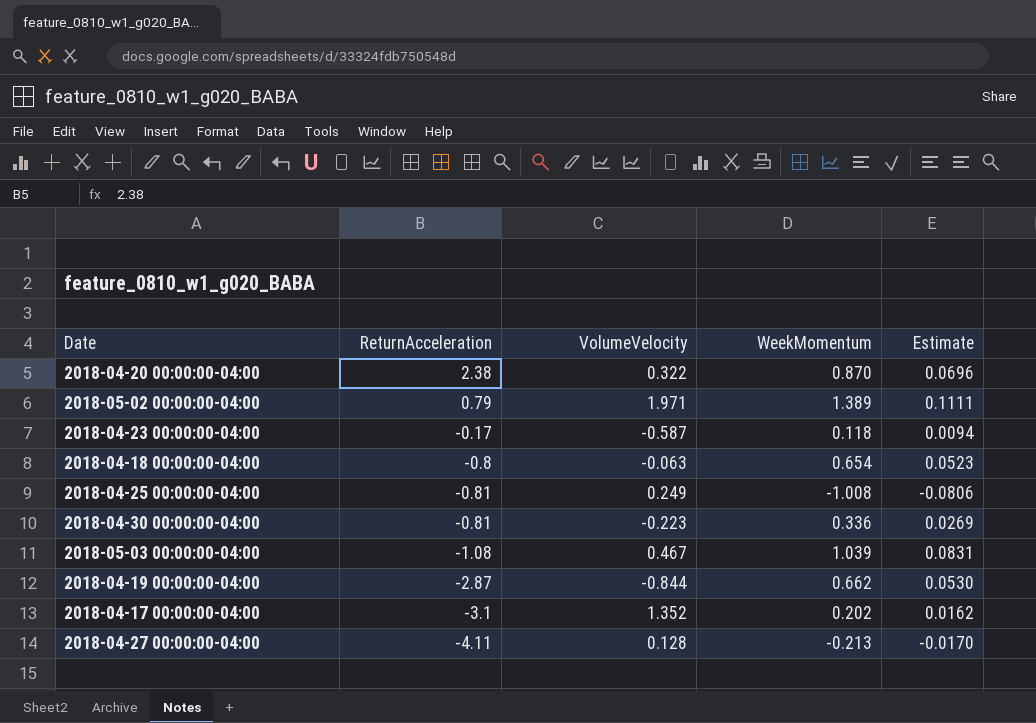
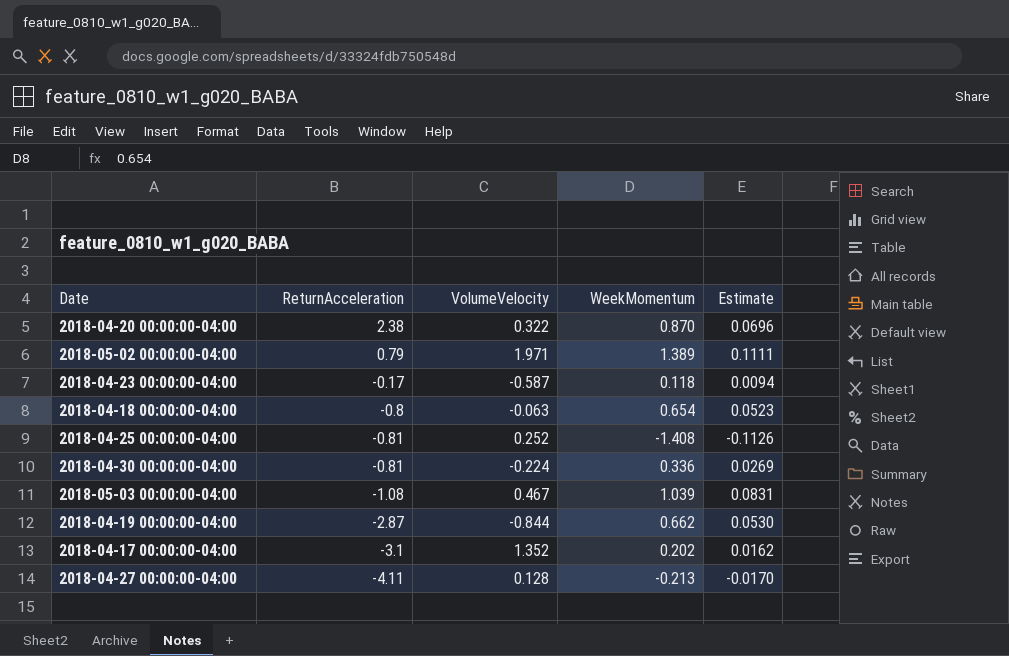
2018-04-25 00:00:00-04:00 | VolumeVelocity: 0.249 -> 0.252
2018-04-25 00:00:00-04:00 | WeekMomentum: -1.008 -> -1.408
2018-04-25 00:00:00-04:00 | Estimate: -0.0806 -> -0.1126
2018-04-30 00:00:00-04:00 | VolumeVelocity: -0.223 -> -0.224

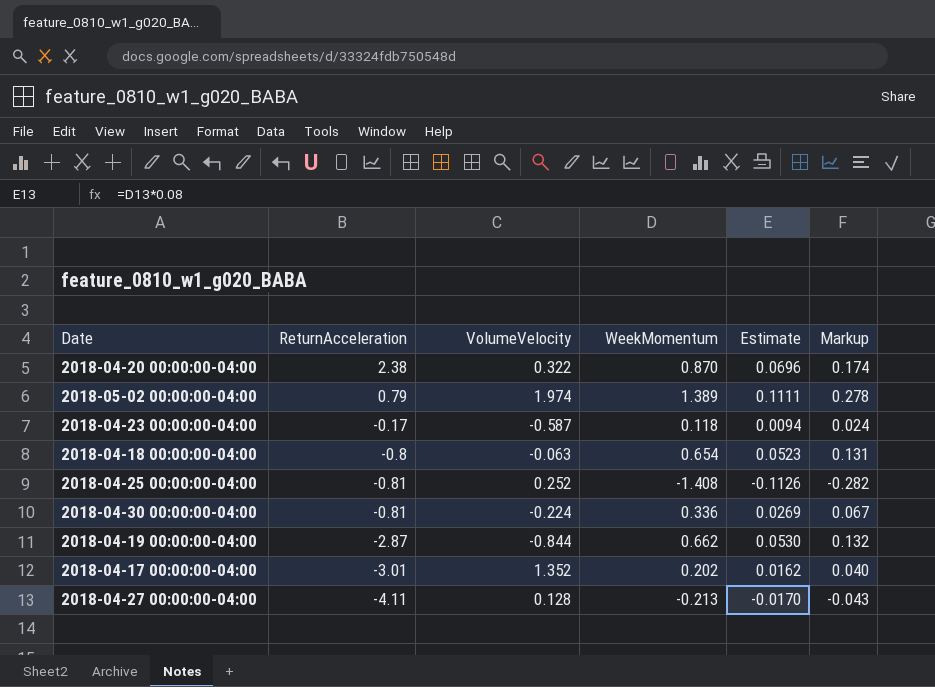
column Markup | formula: none -> [WeekMomentum] * 0.2
row 2018-05-03 00:00:00-04:00: -1.08 | 0.467 | 1.039 | 0.0831 -> none
2018-05-02 00:00:00-04:00 | VolumeVelocity: 1.971 -> 1.974
2018-04-17 00:00:00-04:00 | ReturnAcceleration: -3.1 -> -3.01

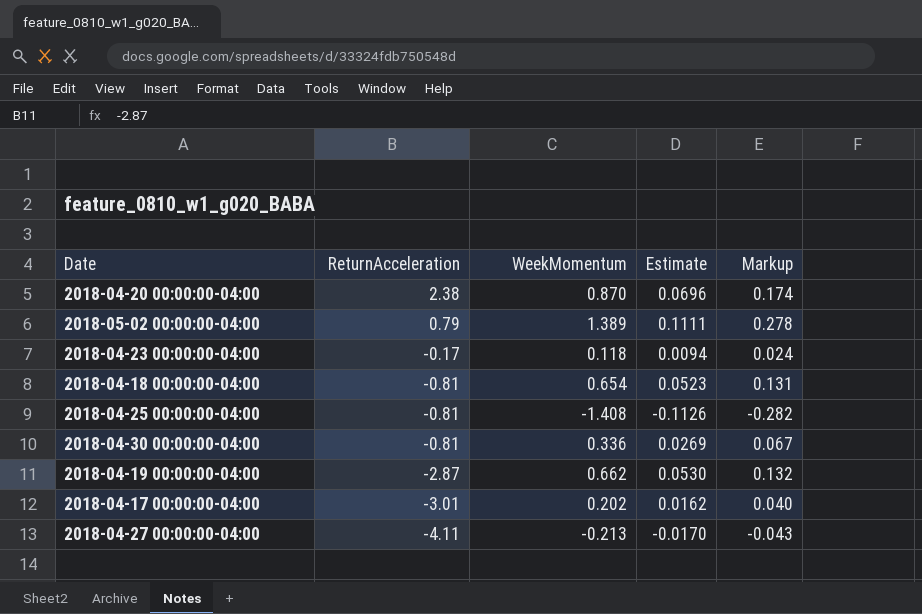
column VolumeVelocity | position: 3 -> none
2018-04-18 00:00:00-04:00 | ReturnAcceleration: -0.8 -> -0.81

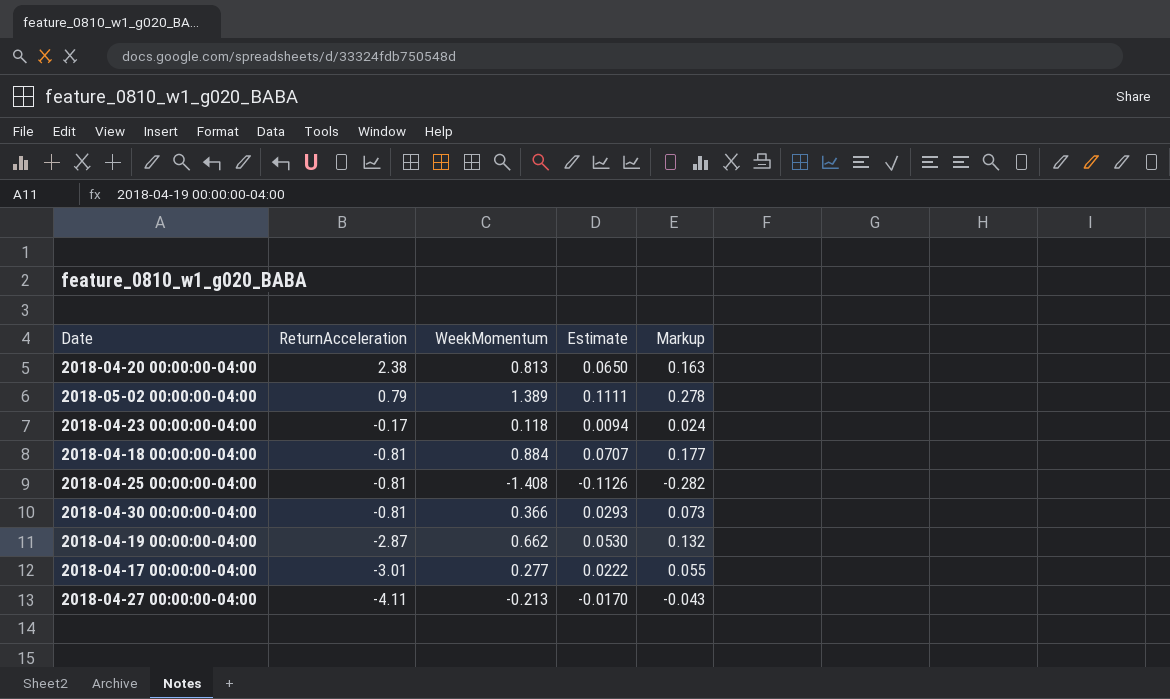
2018-04-20 00:00:00-04:00 | WeekMomentum: 0.870 -> 0.813
2018-04-20 00:00:00-04:00 | Estimate: 0.0696 -> 0.0650
2018-04-20 00:00:00-04:00 | Markup: 0.174 -> 0.163
2018-04-18 00:00:00-04:00 | WeekMomentum: 0.654 -> 0.884
2018-04-18 00:00:00-04:00 | Estimate: 0.0523 -> 0.0707
2018-04-18 00:00:00-04:00 | Markup: 0.131 -> 0.177
2018-04-30 00:00:00-04:00 | WeekMomentum: 0.336 -> 0.366
2018-04-30 00:00:00-04:00 | Estimate: 0.0269 -> 0.0293
2018-04-30 00:00:00-04:00 | Markup: 0.067 -> 0.073
2018-04-17 00:00:00-04:00 | WeekMomentum: 0.202 -> 0.277
2018-04-17 00:00:00-04:00 | Estimate: 0.0162 -> 0.0222
2018-04-17 00:00:00-04:00 | Markup: 0.040 -> 0.055

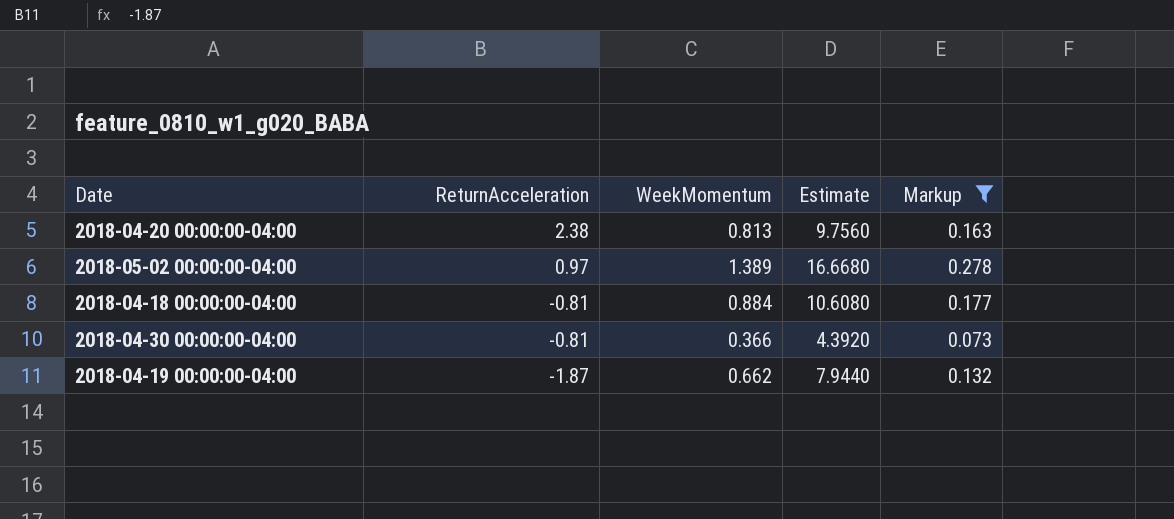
filter: none -> Markup >= 0.073
column Estimate | formula: [WeekMomentum] * 0.08 -> [WeekMomentum] * 12
2018-05-02 00:00:00-04:00 | ReturnAcceleration: 0.79 -> 0.97
2018-04-19 00:00:00-04:00 | ReturnAcceleration: -2.87 -> -1.87

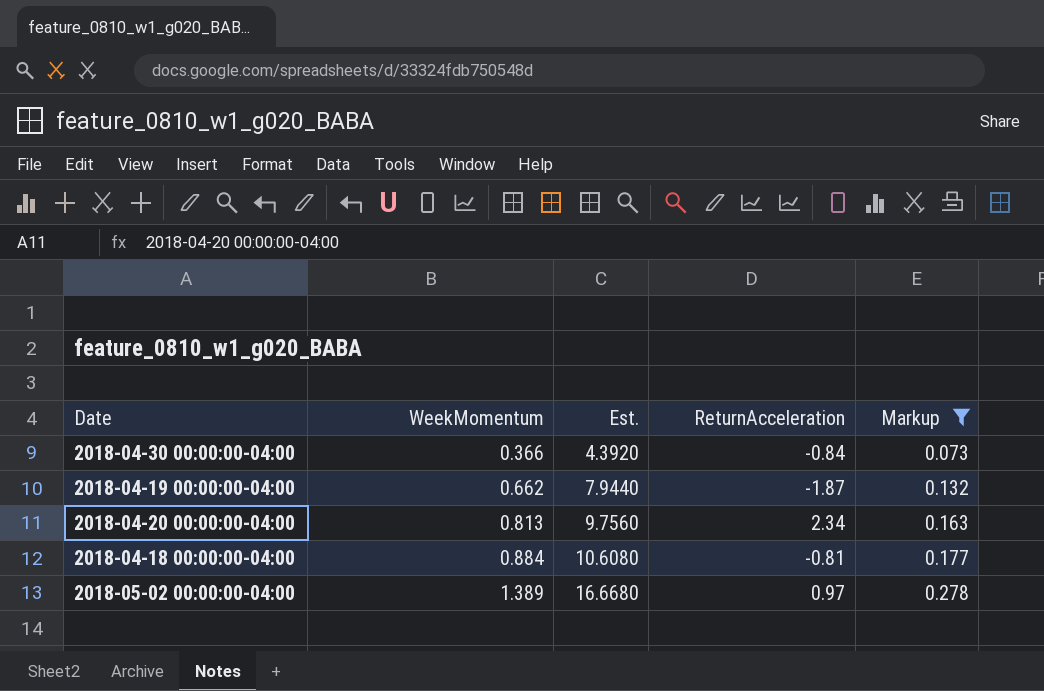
row order: ReturnAcceleration descending -> WeekMomentum ascending
column name: Estimate -> Est.
column ReturnAcceleration | position: 2 -> 4
2018-04-30 00:00:00-04:00 | ReturnAcceleration: -0.81 -> -0.84
2018-04-20 00:00:00-04:00 | ReturnAcceleration: 2.38 -> 2.34

